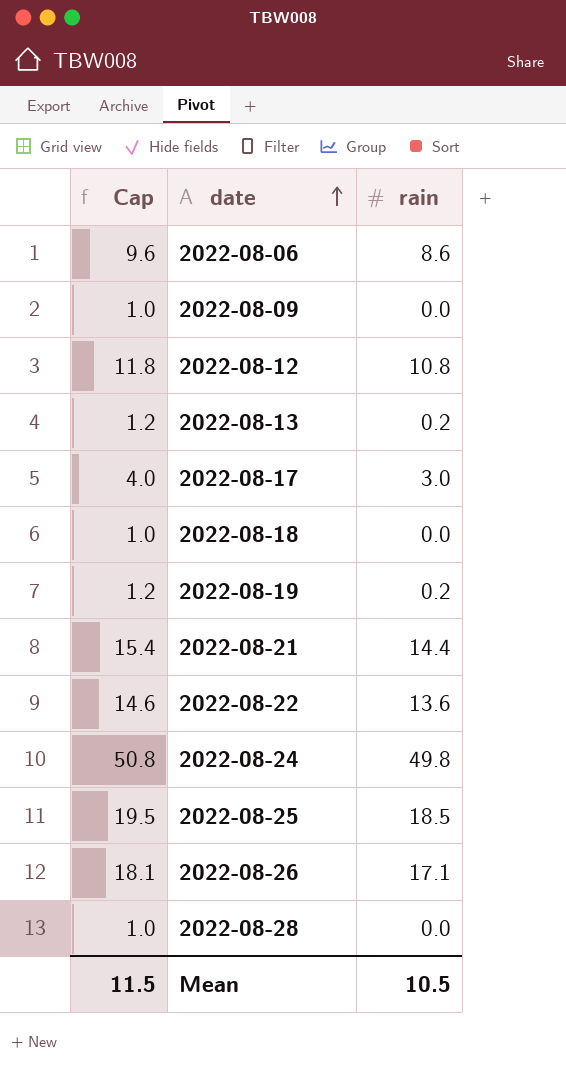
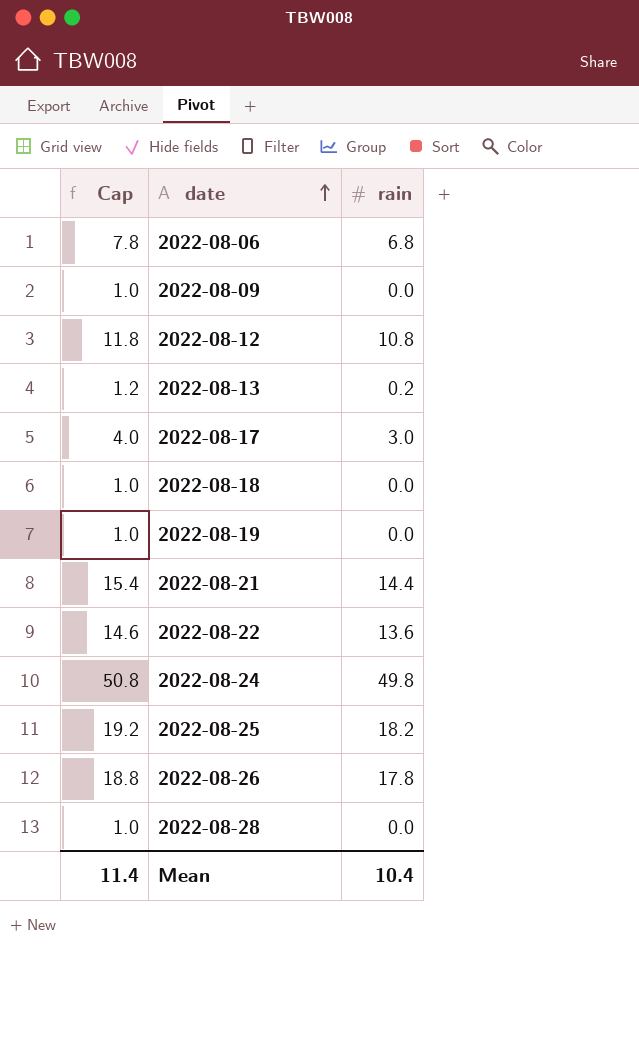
2022-08-06 | Cap: 9.6 -> 7.8
2022-08-06 | rain: 8.6 -> 6.8
2022-08-19 | Cap: 1.2 -> 1.0
2022-08-19 | rain: 0.2 -> 0.0
2022-08-25 | Cap: 19.5 -> 19.2
2022-08-25 | rain: 18.5 -> 18.2
2022-08-26 | Cap: 18.1 -> 18.8
2022-08-26 | rain: 17.1 -> 17.8
Mean | Cap: 11.5 -> 11.4
Mean | rain: 10.5 -> 10.4

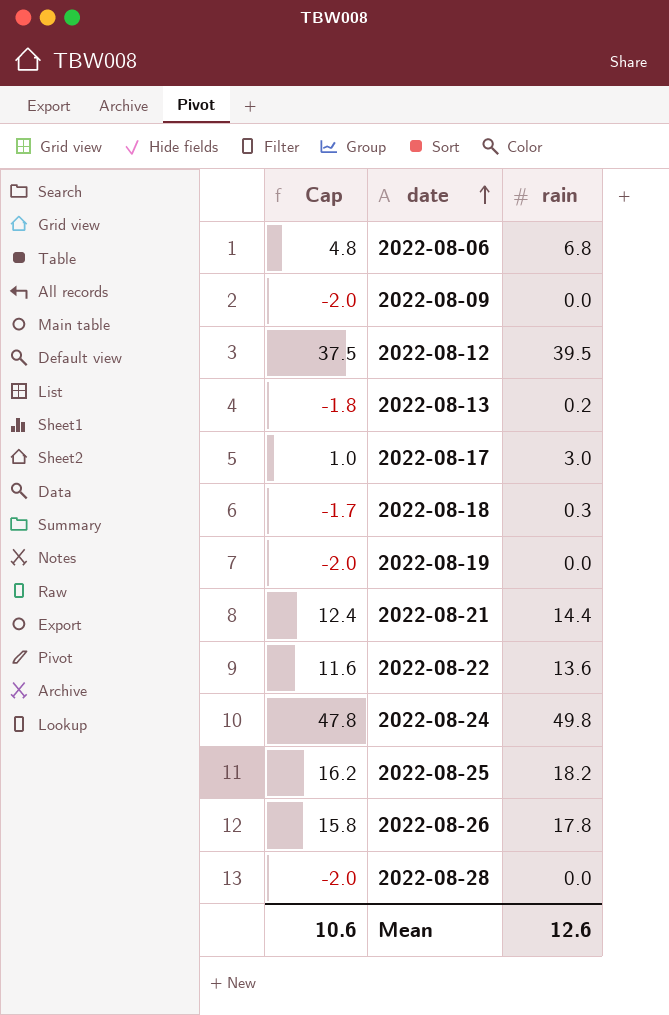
column Cap | formula: [rain] + 1 -> [rain] - 2
2022-08-12 | rain: 10.8 -> 39.5
2022-08-18 | rain: 0.0 -> 0.3
Mean | Cap: 11.4 -> 10.6
Mean | rain: 10.4 -> 12.6

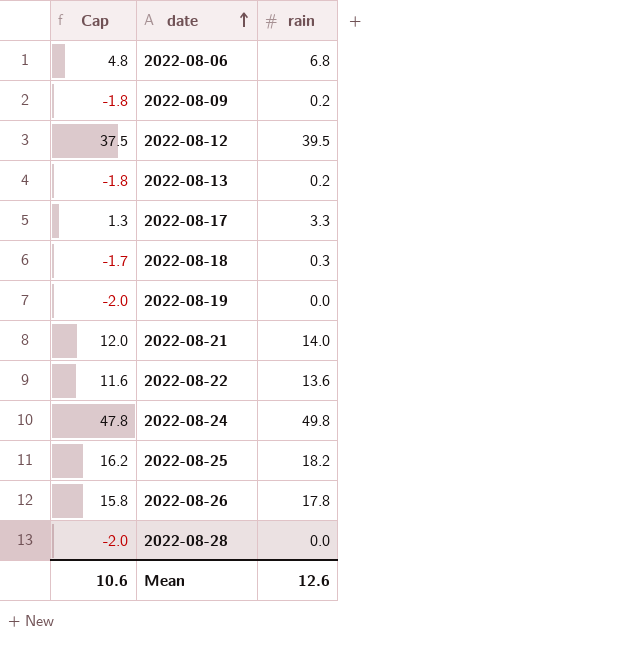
2022-08-09 | Cap: -2.0 -> -1.8
2022-08-09 | rain: 0.0 -> 0.2
2022-08-17 | Cap: 1.0 -> 1.3
2022-08-17 | rain: 3.0 -> 3.3
2022-08-21 | Cap: 12.4 -> 12.0
2022-08-21 | rain: 14.4 -> 14.0

